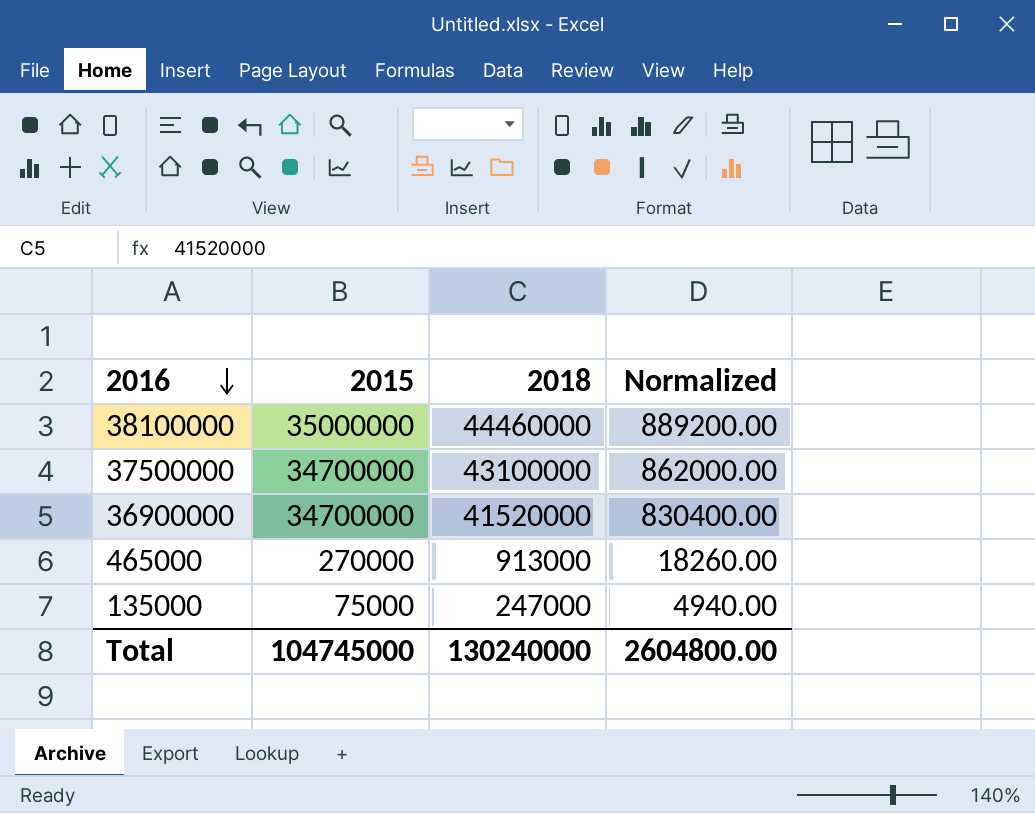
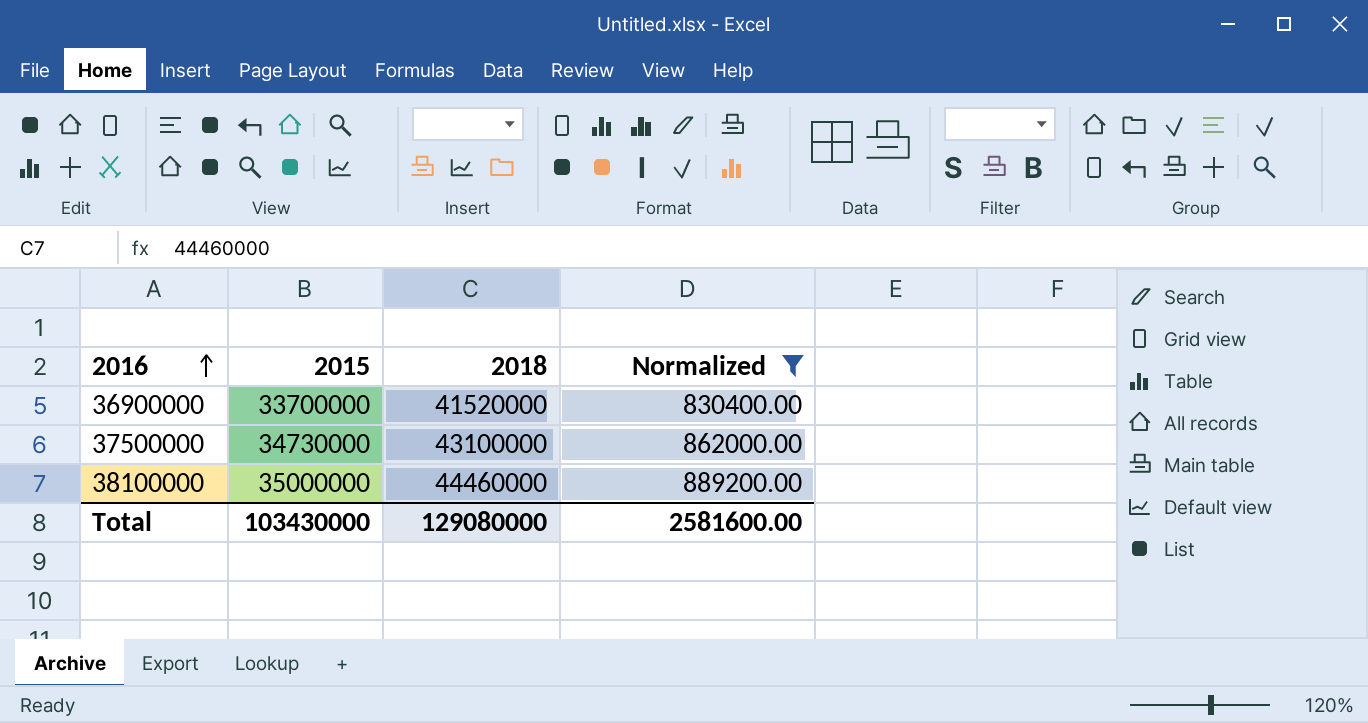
filter: none -> Normalized >= 830400.00
row order: 2016 descending -> 2016 ascending
36900000 | 2015: 34700000 -> 33700000
37500000 | 2015: 34700000 -> 34730000
Total | 2015: 104745000 -> 103430000
Total | 2018: 130240000 -> 129080000
Total | Normalized: 2604800.00 -> 2581600.00

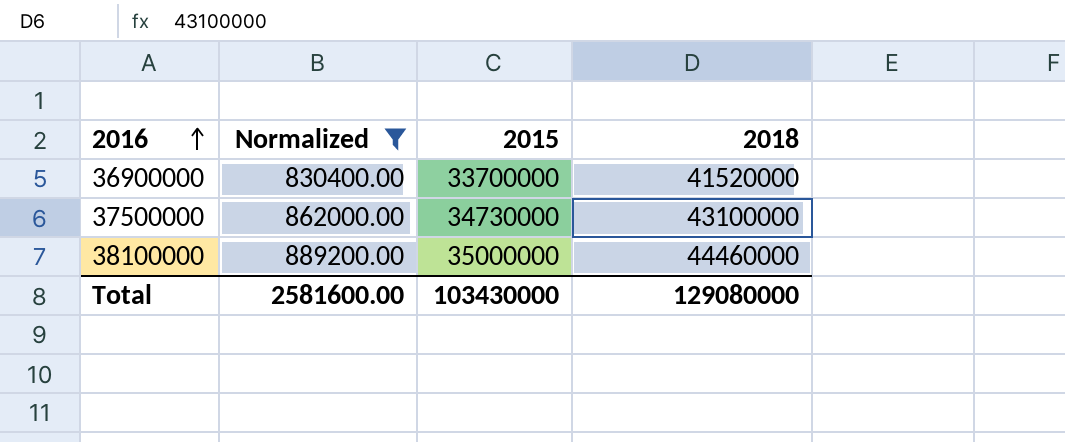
column Normalized | position: 4 -> 2

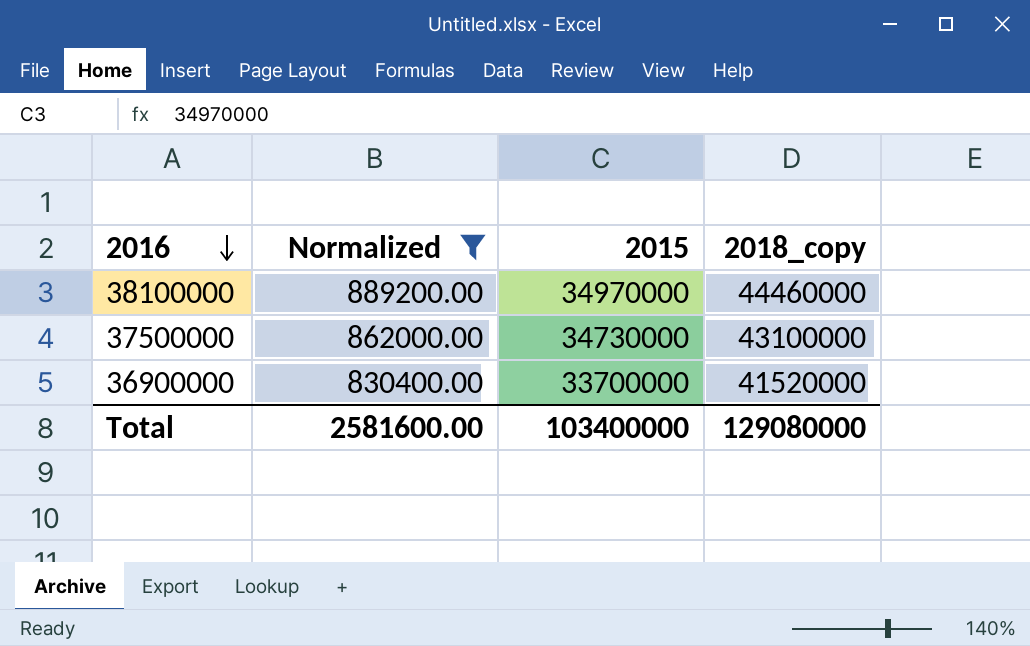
row order: 2016 ascending -> 2016 descending
column name: 2018 -> 2018_copy
38100000 | 2015: 35000000 -> 34970000
Total | 2015: 103430000 -> 103400000

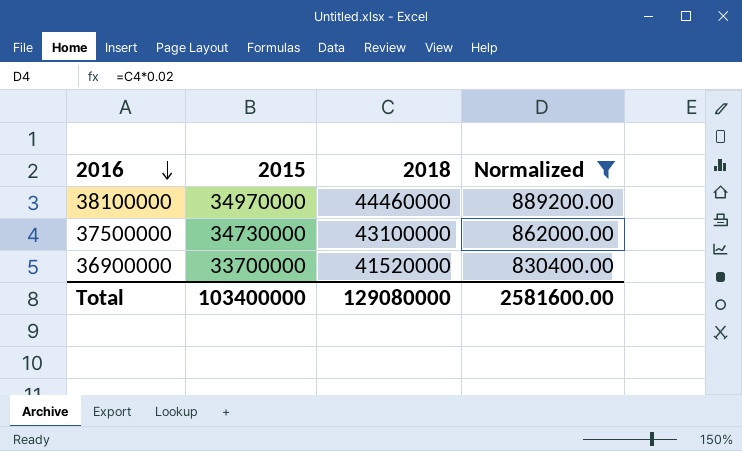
column name: 2018_copy -> 2018
column Normalized | position: 2 -> 4

